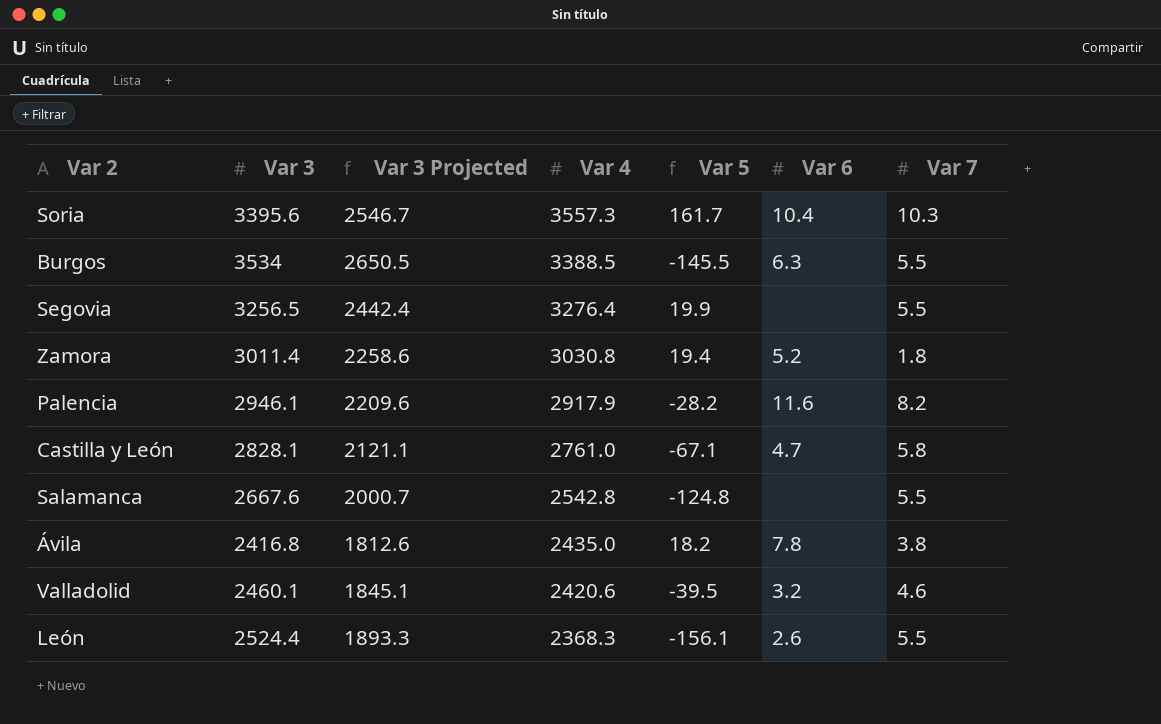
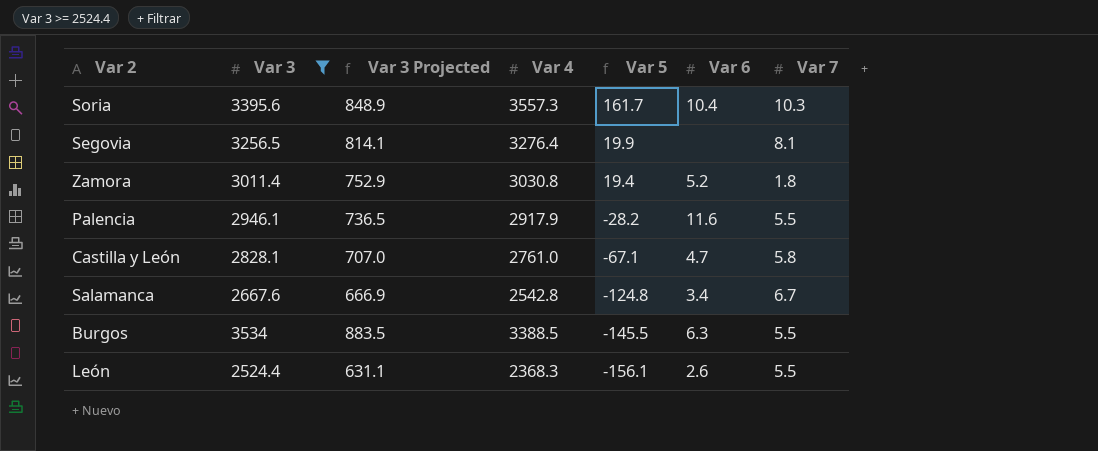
filter: none -> Var 3 >= 2524.4
row order: Var 4 descending -> Var 5 descending
column Var 3 Projected | formula: [Var 3] * 0.75 -> [Var 3] * 0.25
Segovia | Var 7: 5.5 -> 8.1
Palencia | Var 7: 8.2 -> 5.5
Salamanca | Var 6: none -> 3.4
Salamanca | Var 7: 5.5 -> 6.7

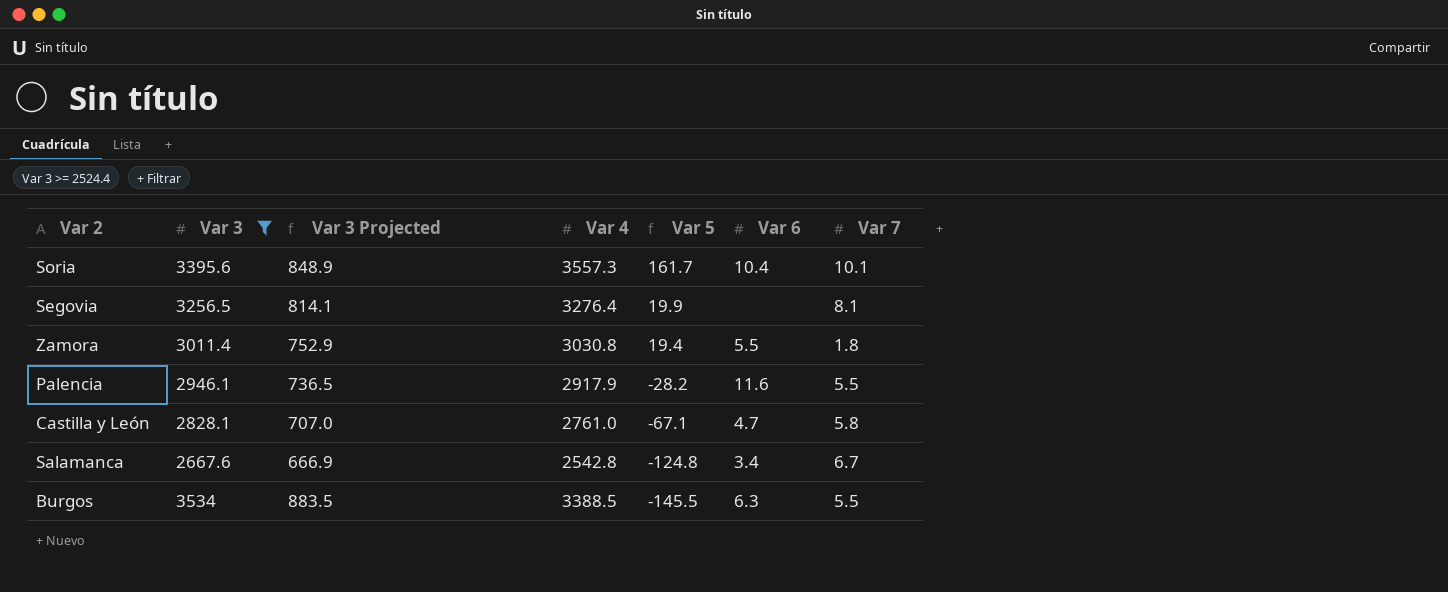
row León: 2524.4 | 631.1 | 2368.3 | -156.1 | 2.6 | 5.5 -> none
Soria | Var 7: 10.3 -> 10.1
Zamora | Var 6: 5.2 -> 5.5

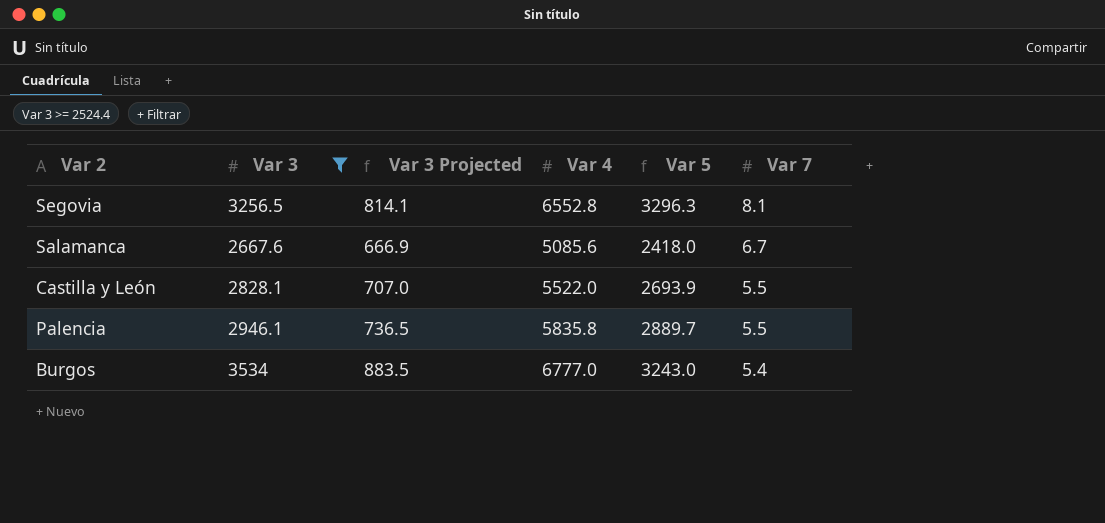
row order: Var 5 descending -> Var 7 descending
column Var 6 | position: 6 -> none
row Soria: 3395.6 | 848.9 | 3557.3 | 161.7 | 10.4 | 10.1 -> none
row Zamora: 3011.4 | 752.9 | 3030.8 | 19.4 | 5.5 | 1.8 -> none
Segovia | Var 4: 3276.4 -> 6552.8
Segovia | Var 5: 19.9 -> 3296.3
Salamanca | Var 4: 2542.8 -> 5085.6
Salamanca | Var 5: -124.8 -> 2418.0
Castilla y León | Var 4: 2761.0 -> 5522.0
Castilla y León | Var 5: -67.1 -> 2693.9
Castilla y León | Var 7: 5.8 -> 5.5
Palencia | Var 4: 2917.9 -> 5835.8
Palencia | Var 5: -28.2 -> 2889.7
Burgos | Var 4: 3388.5 -> 6777.0
Burgos | Var 5: -145.5 -> 3243.0
Burgos | Var 7: 5.5 -> 5.4

